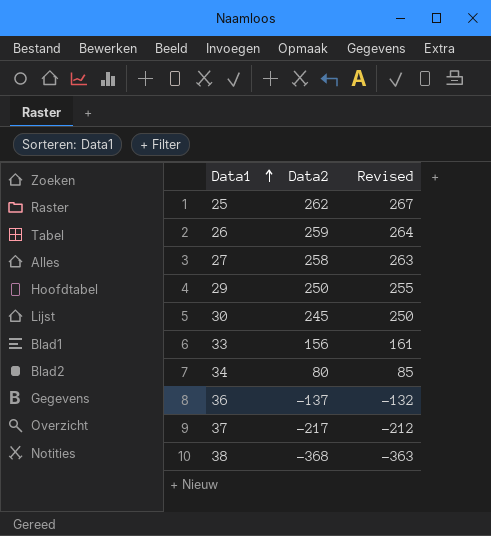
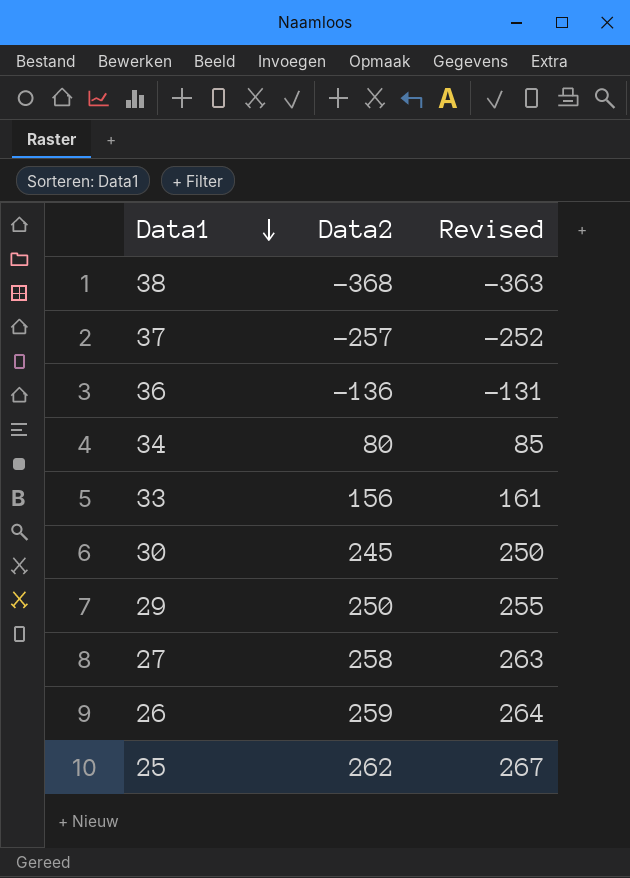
row order: Data1 ascending -> Data1 descending
37 | Data2: -217 -> -257
37 | Revised: -212 -> -252
36 | Data2: -137 -> -136
36 | Revised: -132 -> -131

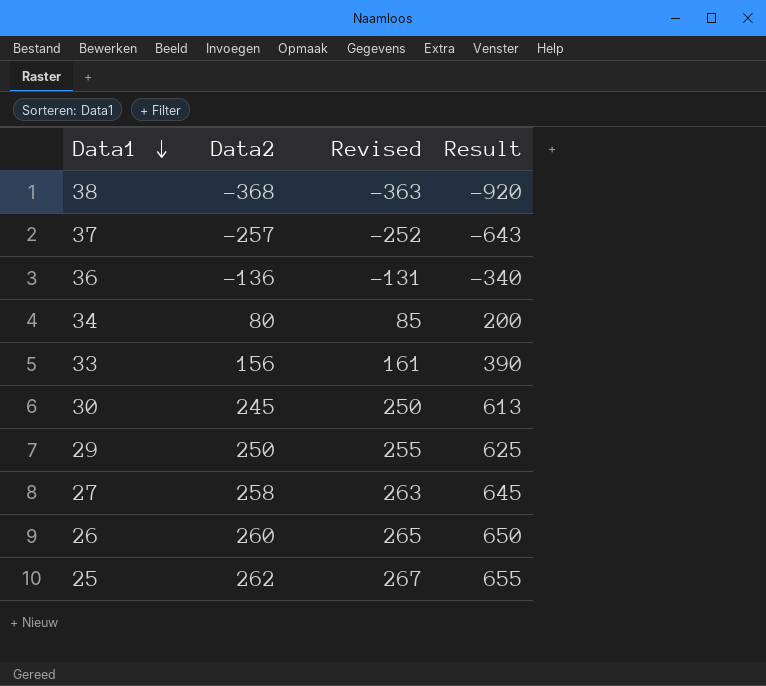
column Result | formula: none -> [Data2] * 2.5
26 | Data2: 259 -> 260
26 | Revised: 264 -> 265

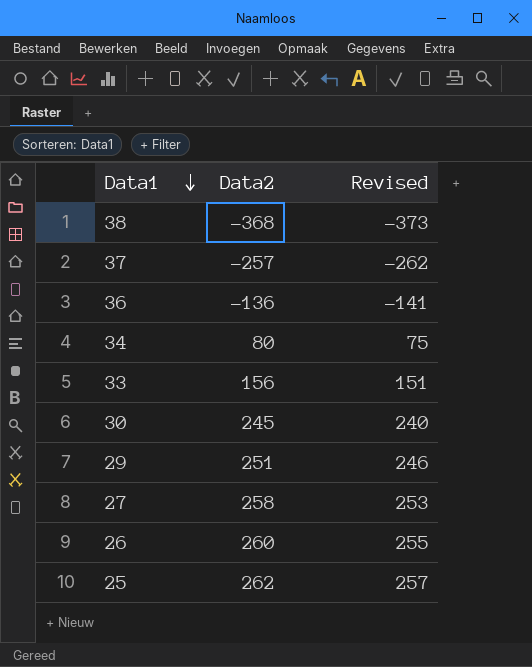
column Result | formula: [Data2] * 2.5 -> none
column Revised | formula: [Data2] + 5 -> [Data2] - 5
29 | Data2: 250 -> 251

